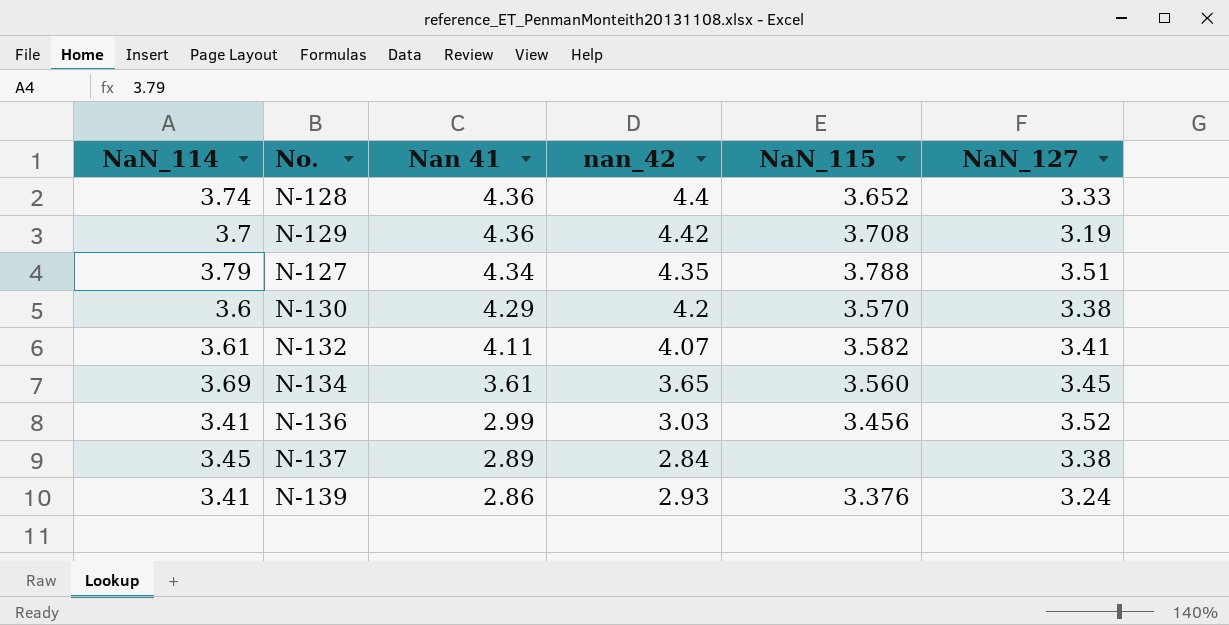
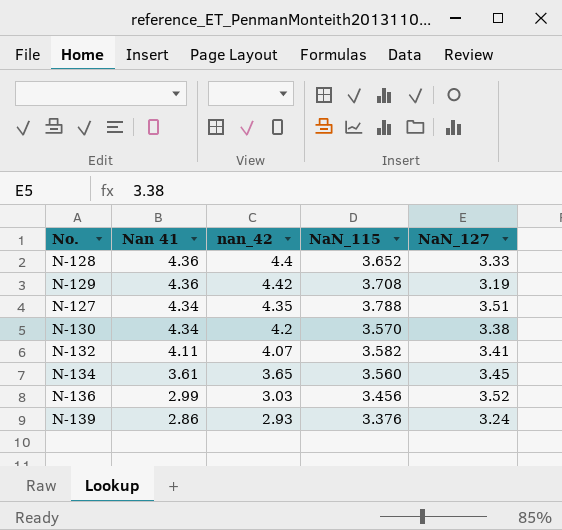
column NaN_114 | position: 1 -> none
row N-137: 3.45 | 2.89 | 2.84 | none | 3.38 -> none
N-130 | Nan 41: 4.29 -> 4.34

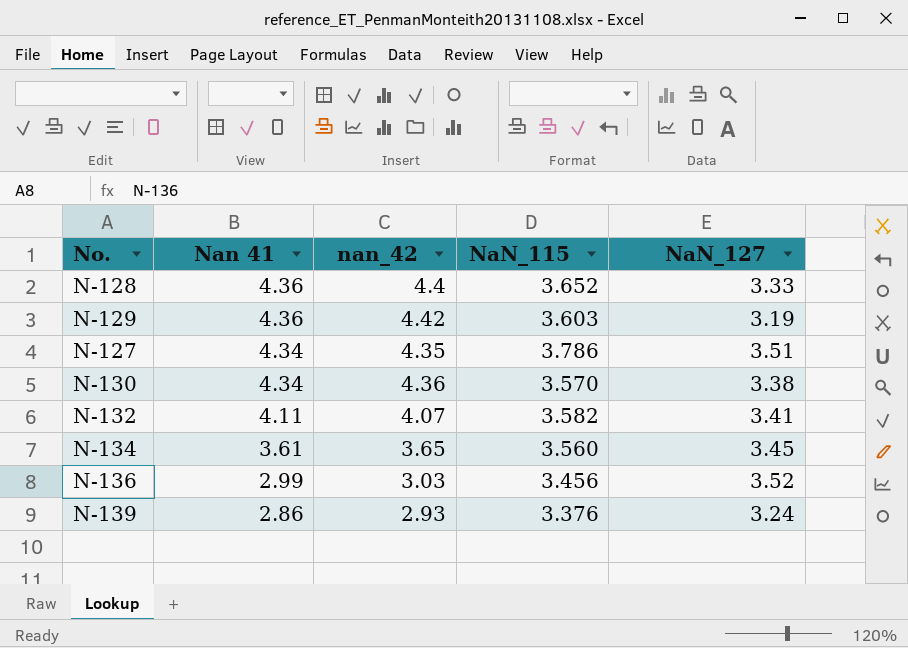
N-129 | NaN_115: 3.708 -> 3.603
N-127 | NaN_115: 3.788 -> 3.786
N-130 | nan_42: 4.2 -> 4.36

